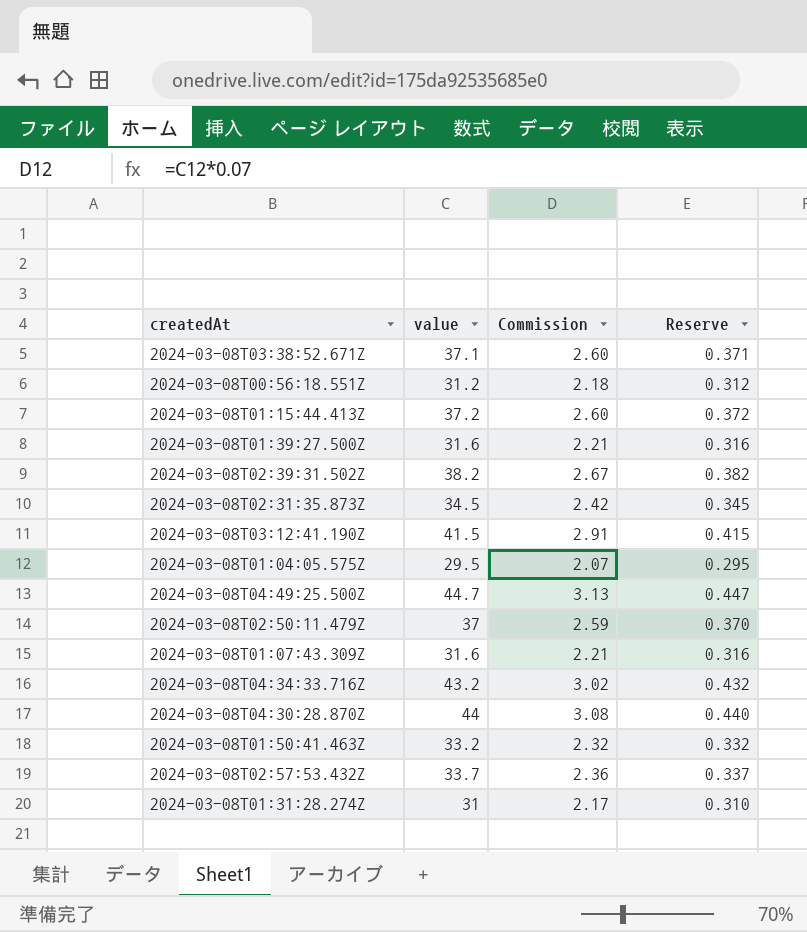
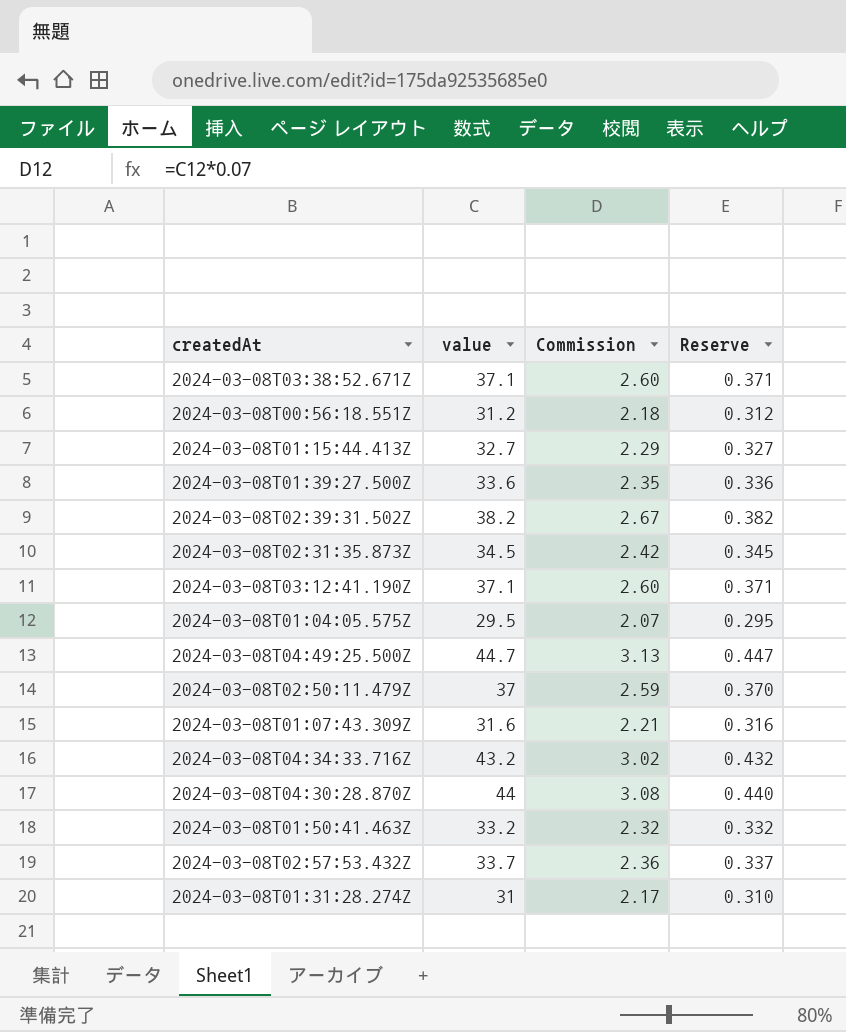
2024-03-08T01:15:44.413Z | value: 37.2 -> 32.7
2024-03-08T01:15:44.413Z | Commission: 2.60 -> 2.29
2024-03-08T01:15:44.413Z | Reserve: 0.372 -> 0.327
2024-03-08T01:39:27.500Z | value: 31.6 -> 33.6
2024-03-08T01:39:27.500Z | Commission: 2.21 -> 2.35
2024-03-08T01:39:27.500Z | Reserve: 0.316 -> 0.336
2024-03-08T03:12:41.190Z | value: 41.5 -> 37.1
2024-03-08T03:12:41.190Z | Commission: 2.91 -> 2.60
2024-03-08T03:12:41.190Z | Reserve: 0.415 -> 0.371

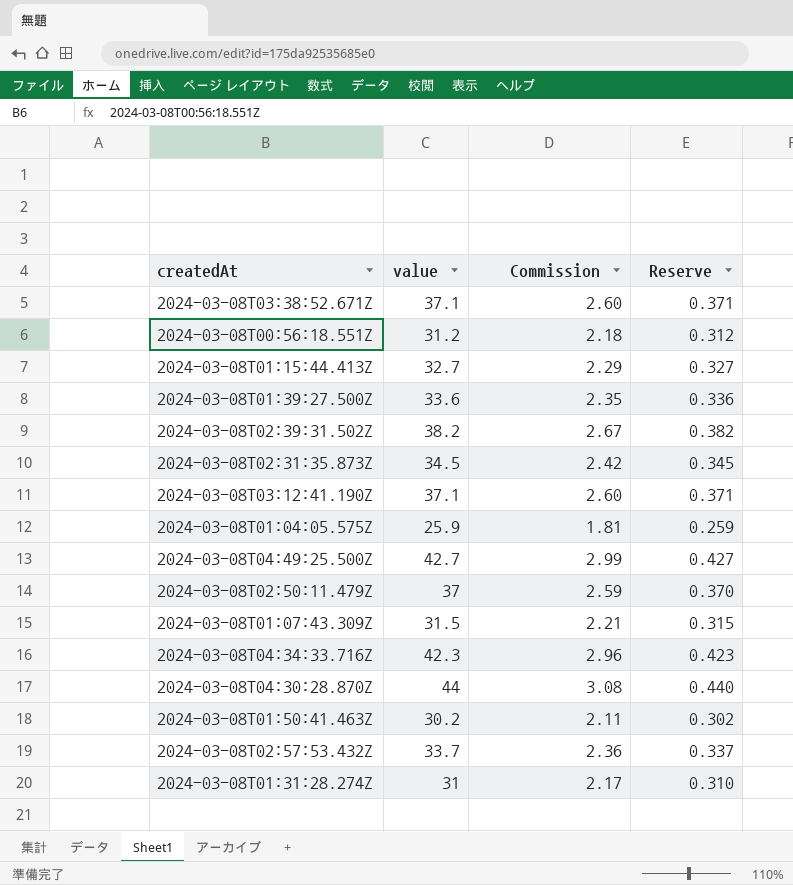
2024-03-08T01:04:05.575Z | value: 29.5 -> 25.9
2024-03-08T01:04:05.575Z | Commission: 2.07 -> 1.81
2024-03-08T01:04:05.575Z | Reserve: 0.295 -> 0.259
2024-03-08T04:49:25.500Z | value: 44.7 -> 42.7
2024-03-08T04:49:25.500Z | Commission: 3.13 -> 2.99
2024-03-08T04:49:25.500Z | Reserve: 0.447 -> 0.427
2024-03-08T01:07:43.309Z | value: 31.6 -> 31.5
2024-03-08T01:07:43.309Z | Reserve: 0.316 -> 0.315
2024-03-08T04:34:33.716Z | value: 43.2 -> 42.3
2024-03-08T04:34:33.716Z | Commission: 3.02 -> 2.96
2024-03-08T04:34:33.716Z | Reserve: 0.432 -> 0.423
2024-03-08T01:50:41.463Z | value: 33.2 -> 30.2
2024-03-08T01:50:41.463Z | Commission: 2.32 -> 2.11
2024-03-08T01:50:41.463Z | Reserve: 0.332 -> 0.302

